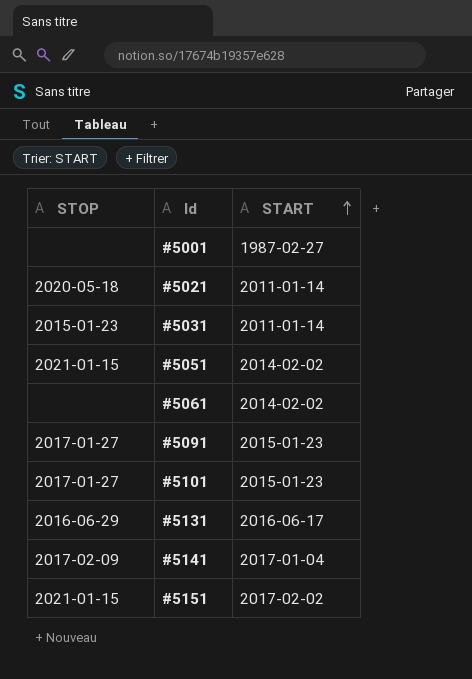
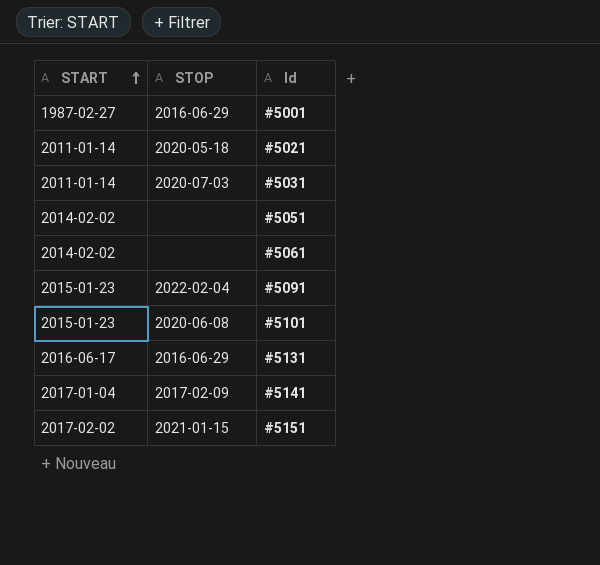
column START | position: 3 -> 1
#5001 | STOP: none -> 2016-06-29
#5031 | STOP: 2015-01-23 -> 2020-07-03
#5051 | STOP: 2021-01-15 -> none
#5091 | STOP: 2017-01-27 -> 2022-02-04
#5101 | STOP: 2017-01-27 -> 2020-06-08

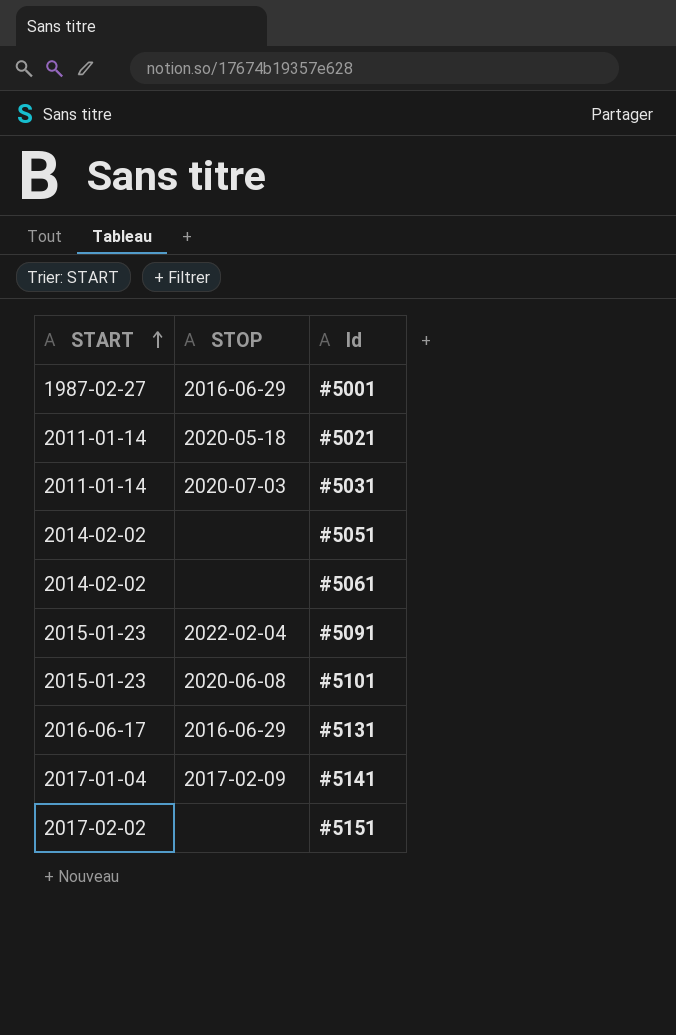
#5151 | STOP: 2021-01-15 -> none

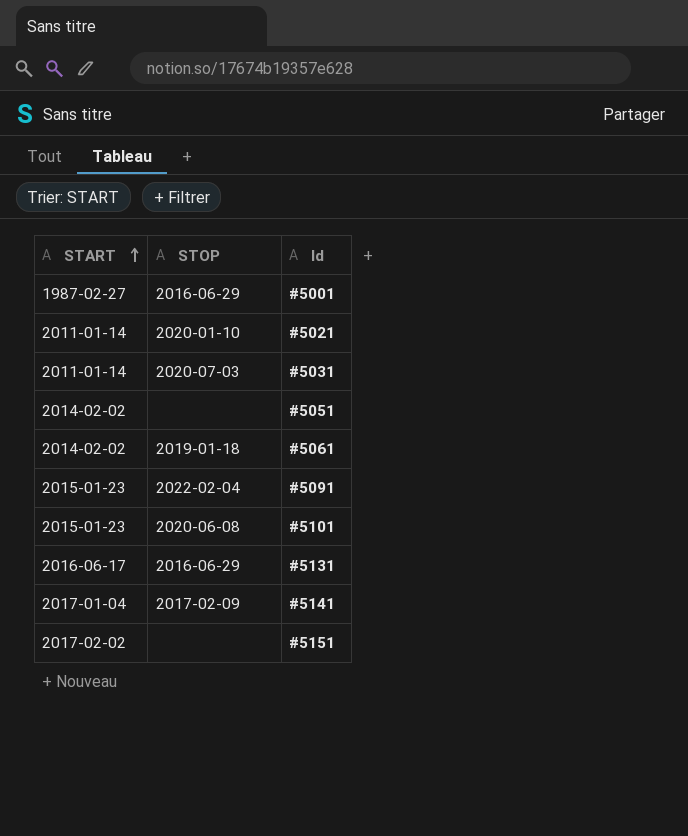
#5021 | STOP: 2020-05-18 -> 2020-01-10
#5061 | STOP: none -> 2019-01-18

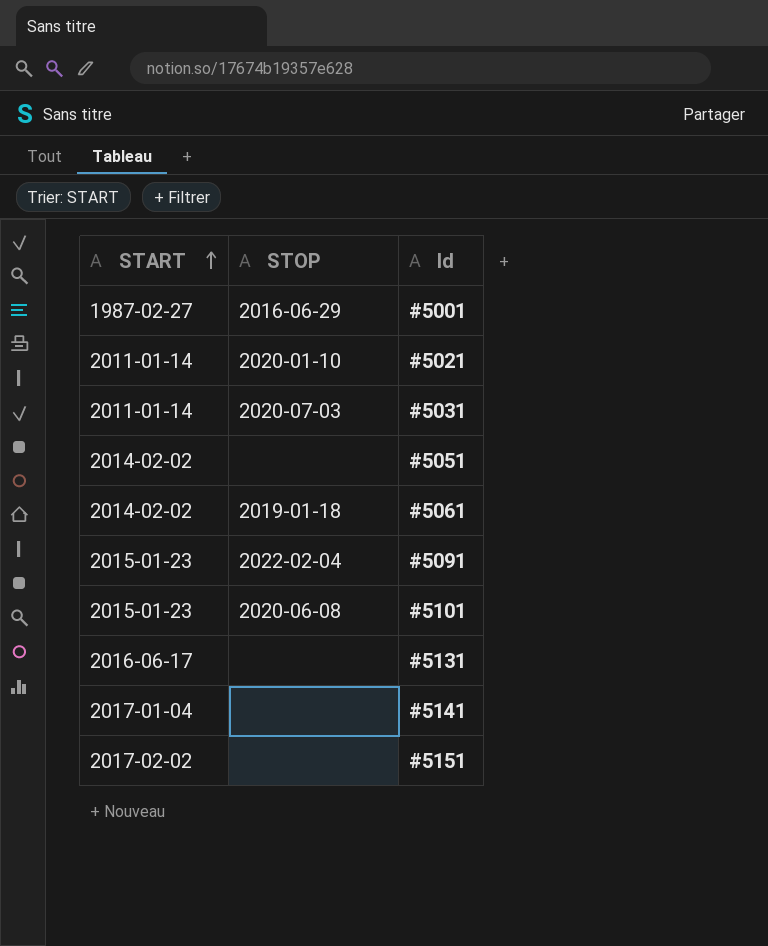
#5131 | STOP: 2016-06-29 -> none
#5141 | STOP: 2017-02-09 -> none

